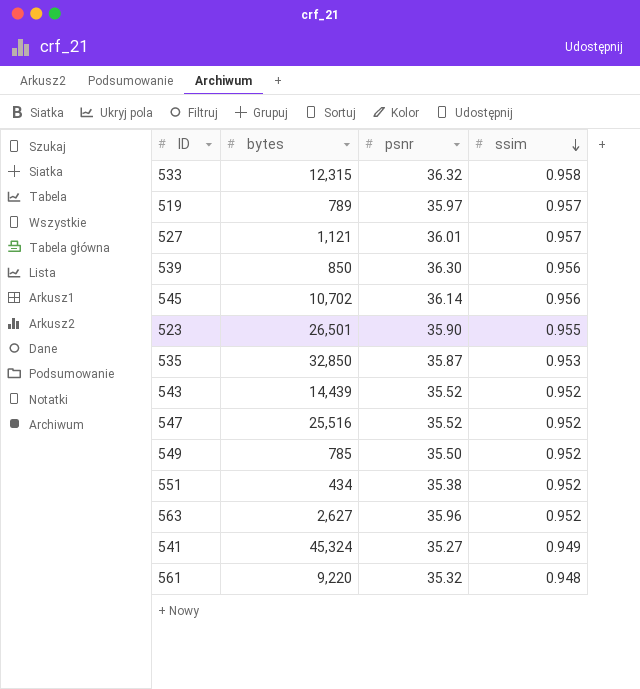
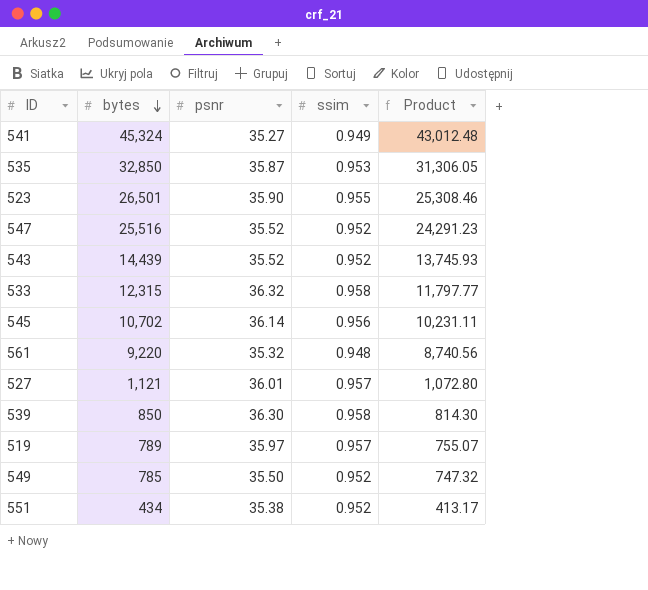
row order: ssim descending -> bytes descending
column Product | formula: none -> [bytes] * [ssim]
row 563: 2,627 | 35.96 | 0.952 -> none
539 | ssim: 0.956 -> 0.958

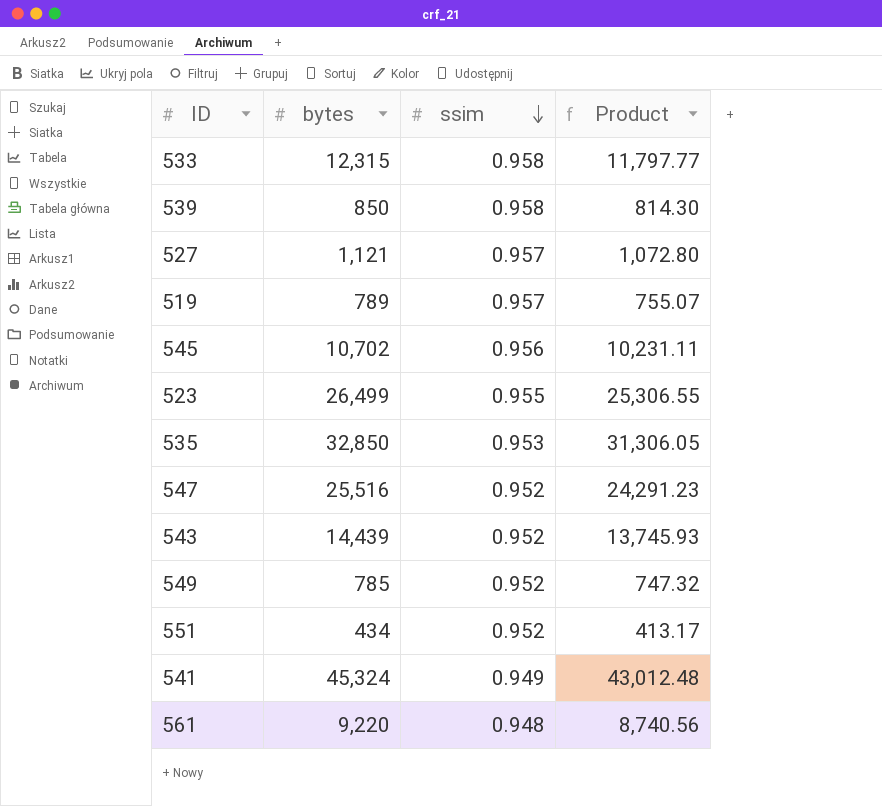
row order: bytes descending -> ssim descending
column psnr | position: 3 -> none
523 | bytes: 26,501 -> 26,499
523 | Product: 25,308.46 -> 25,306.55

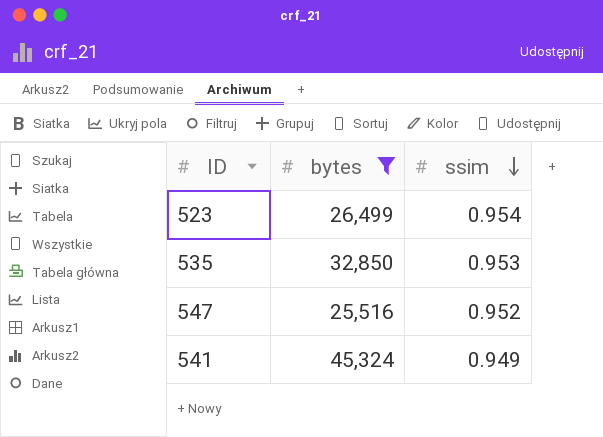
filter: none -> bytes >= 25,516
column Product | formula: [bytes] * [ssim] -> none
523 | ssim: 0.955 -> 0.954

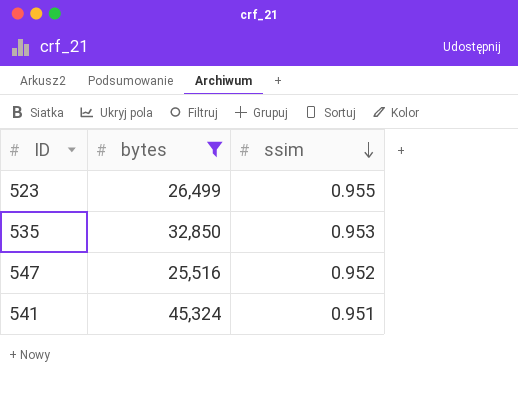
523 | ssim: 0.954 -> 0.955
541 | ssim: 0.949 -> 0.951

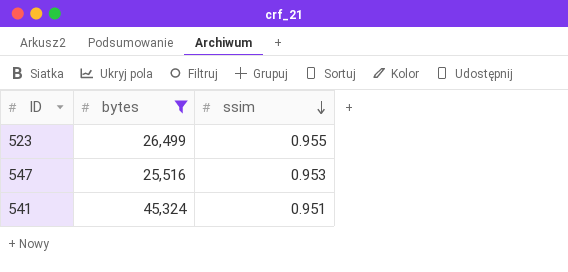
row 535: 32,850 | 0.953 -> none
547 | ssim: 0.952 -> 0.953

